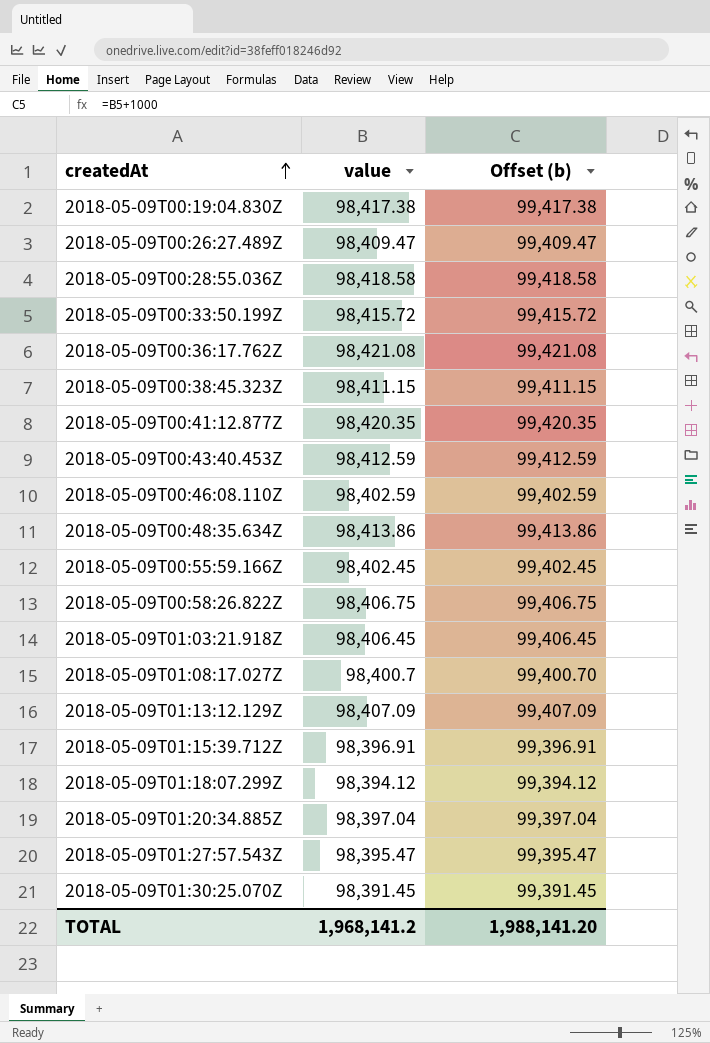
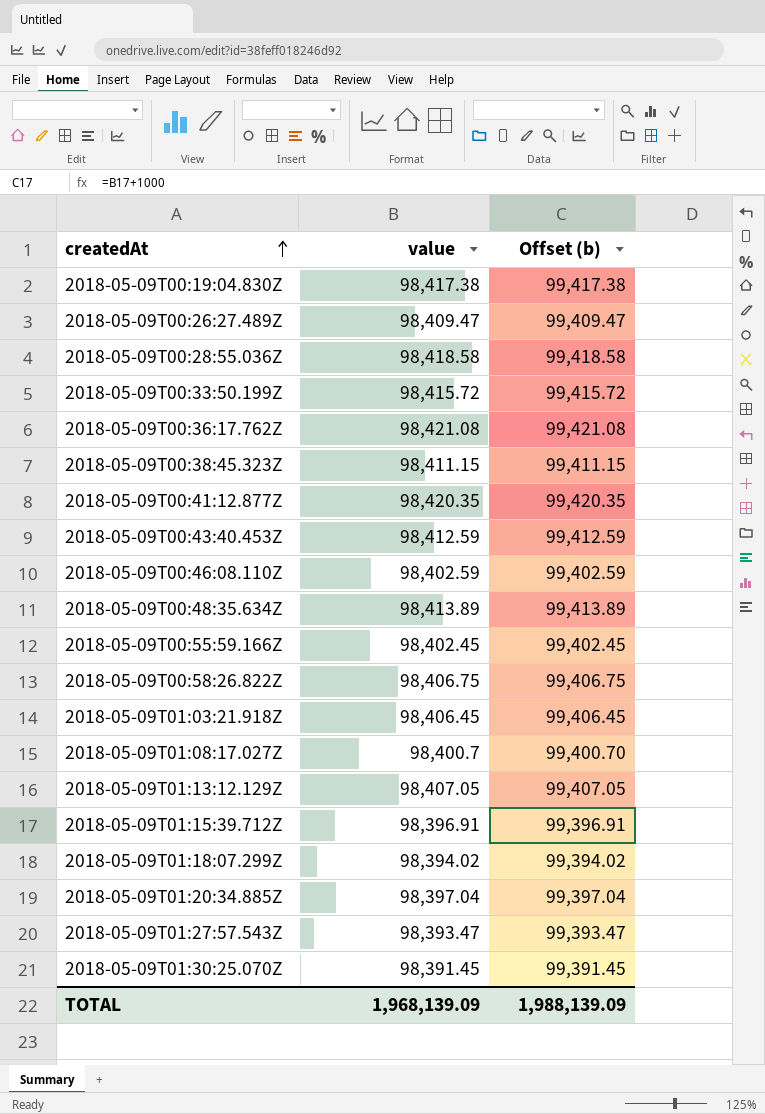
2018-05-09T00:48:35.634Z | value: 98,413.86 -> 98,413.89
2018-05-09T00:48:35.634Z | Offset (b): 99,413.86 -> 99,413.89
2018-05-09T01:13:12.129Z | value: 98,407.09 -> 98,407.05
2018-05-09T01:13:12.129Z | Offset (b): 99,407.09 -> 99,407.05
2018-05-09T01:18:07.299Z | value: 98,394.12 -> 98,394.02
2018-05-09T01:18:07.299Z | Offset (b): 99,394.12 -> 99,394.02
2018-05-09T01:27:57.543Z | value: 98,395.47 -> 98,393.47
2018-05-09T01:27:57.543Z | Offset (b): 99,395.47 -> 99,393.47
TOTAL | value: 1,968,141.2 -> 1,968,139.09
TOTAL | Offset (b): 1,988,141.20 -> 1,988,139.09

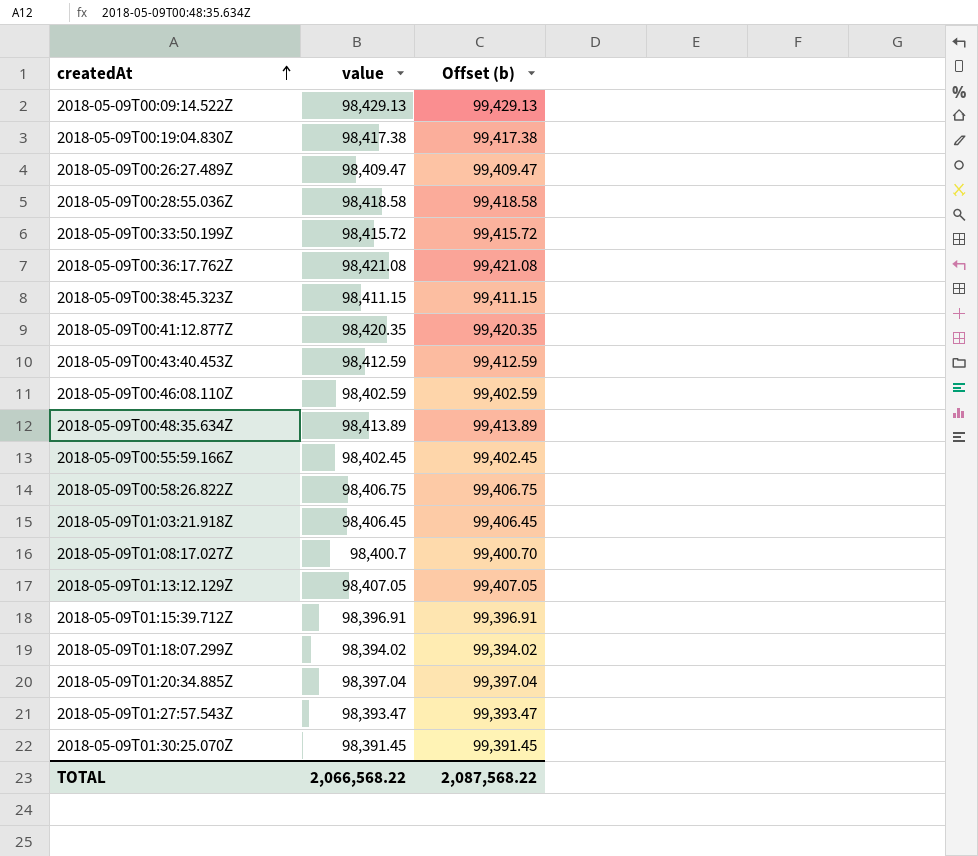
row 2018-05-09T00:09:14.522Z: none -> 98,429.13 | 99,429.13
TOTAL | value: 1,968,139.09 -> 2,066,568.22
TOTAL | Offset (b): 1,988,139.09 -> 2,087,568.22

